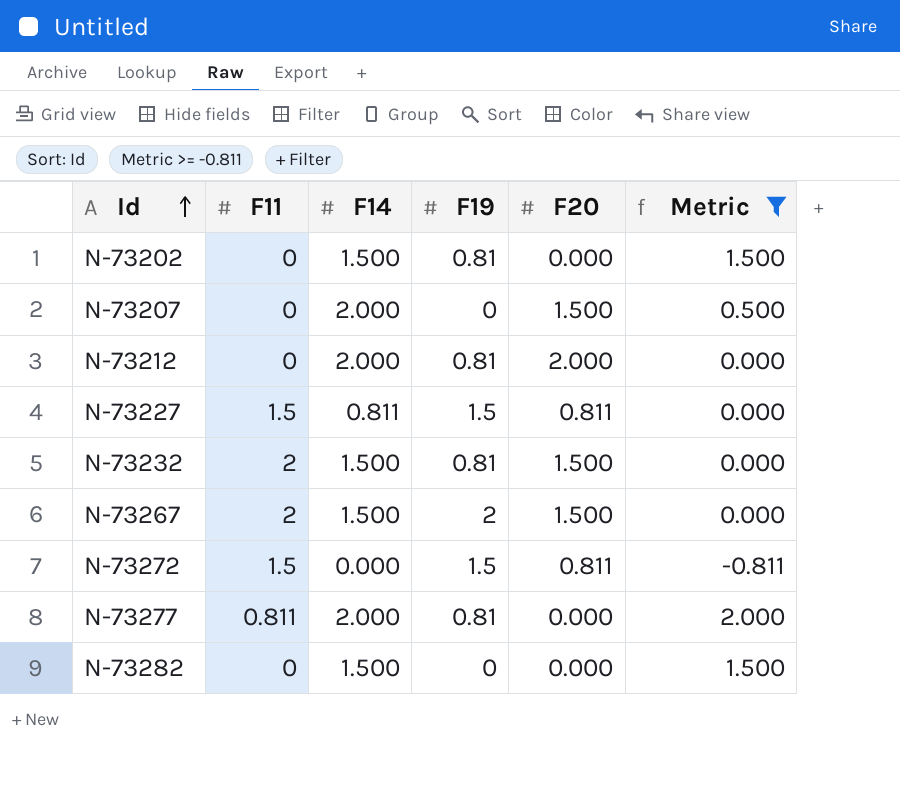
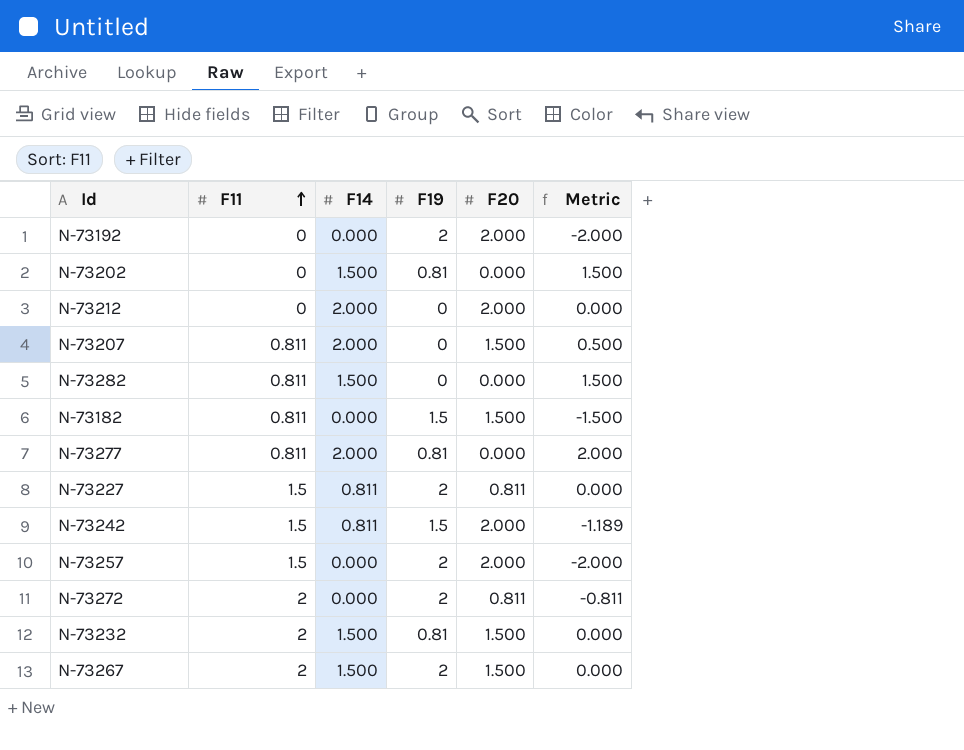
filter: Metric >= -0.811 -> none
row order: Id ascending -> F11 ascending
N-73212 | F19: 0.81 -> 0
N-73207 | F11: 0 -> 0.811
N-73282 | F11: 0 -> 0.811
N-73227 | F19: 1.5 -> 2
N-73272 | F11: 1.5 -> 2
N-73272 | F19: 1.5 -> 2

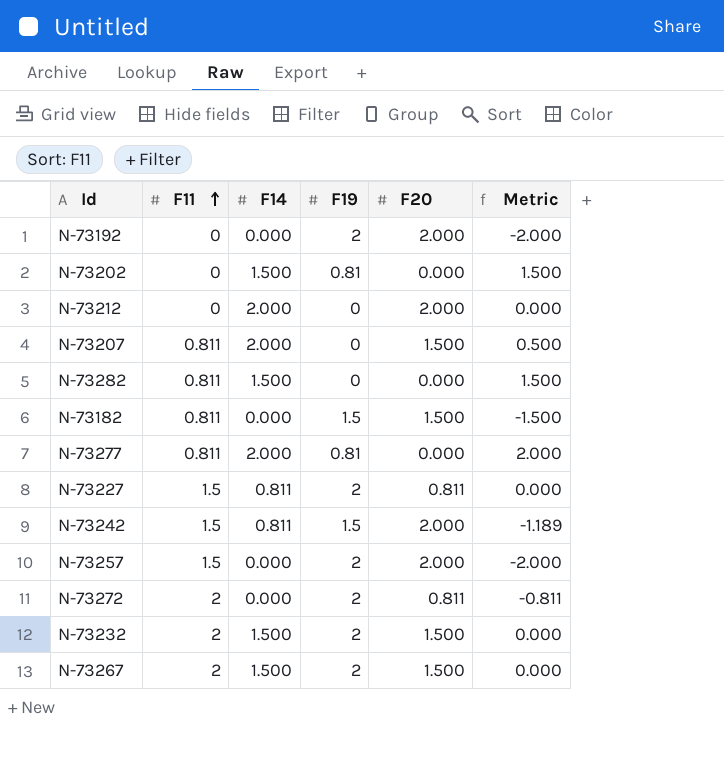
N-73232 | F19: 0.81 -> 2

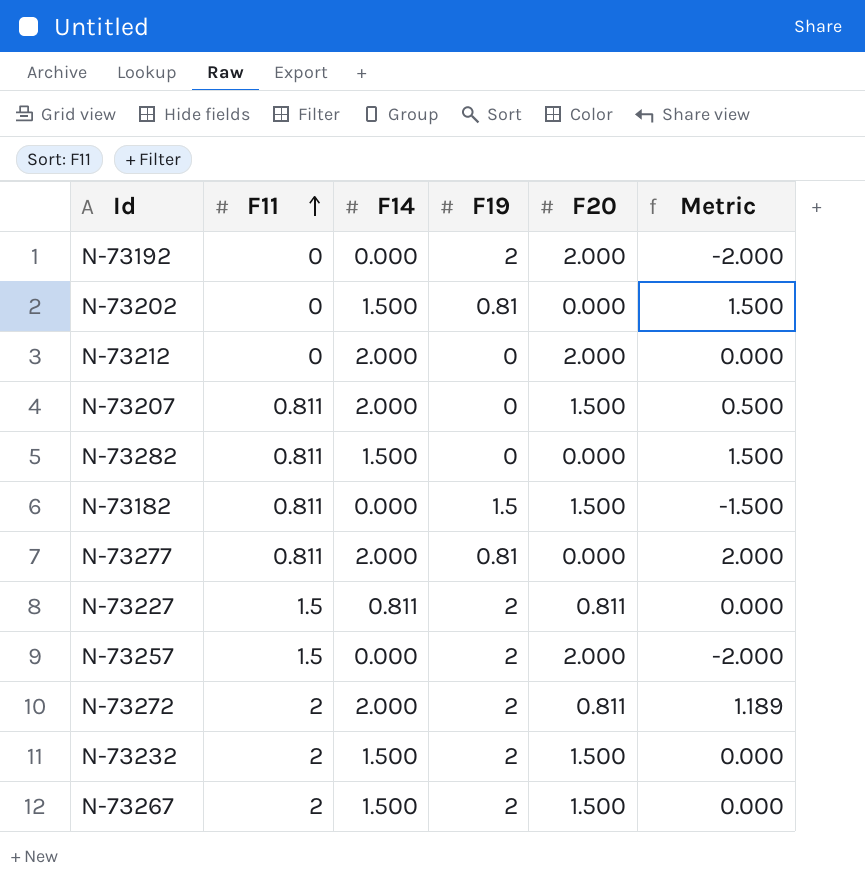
row N-73242: 1.5 | 0.811 | 1.5 | 2.000 | -1.189 -> none
N-73272 | F14: 0.000 -> 2.000
N-73272 | Metric: -0.811 -> 1.189

